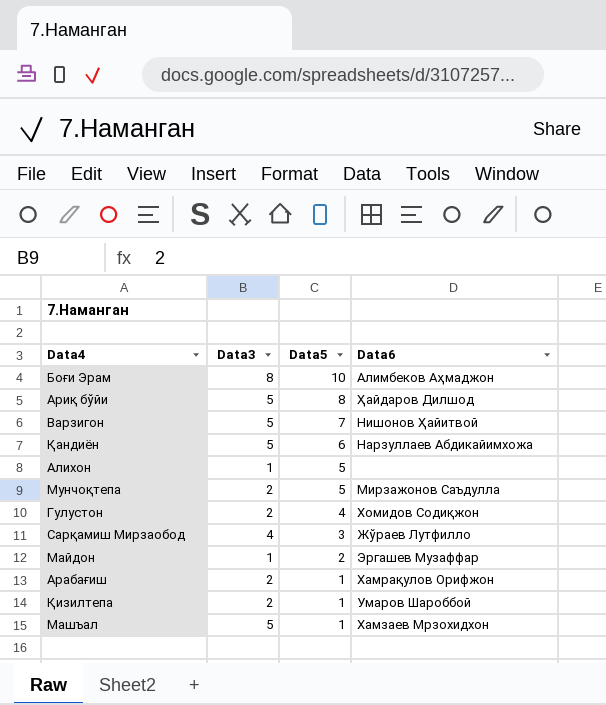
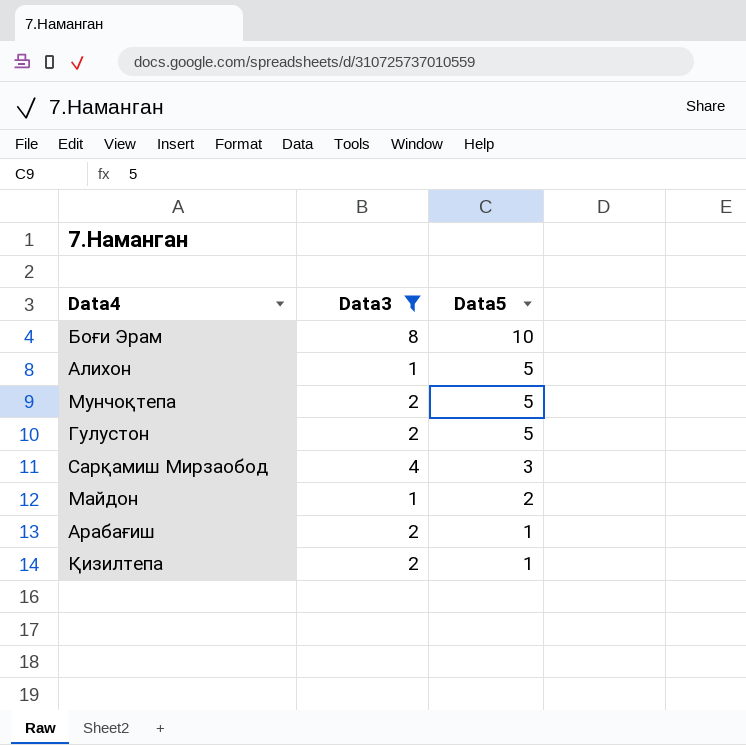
filter: none -> Data3 != 5
column Data6 | position: 4 -> none
Гулустон | Data5: 4 -> 5

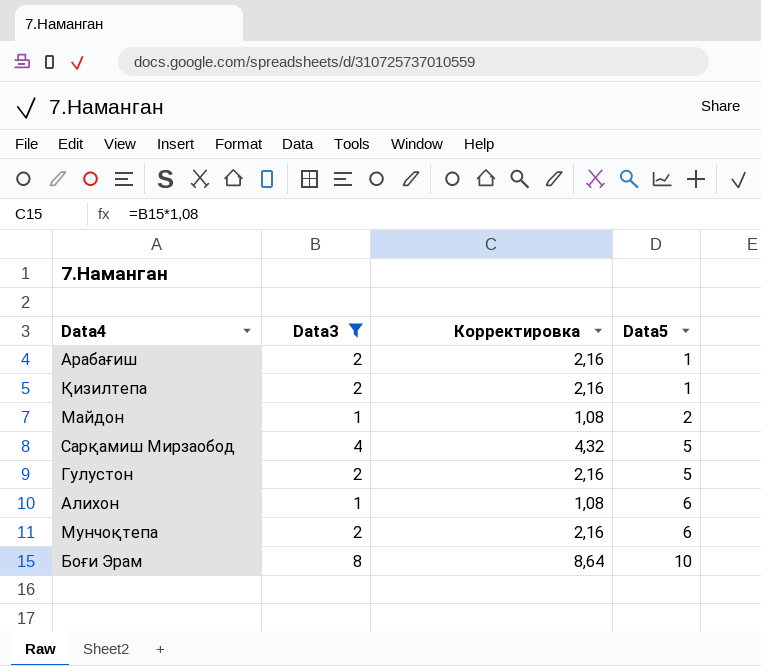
row order: Data5 descending -> Data5 ascending
column Корректировка | formula: none -> [Data3] * 1,08
Сарқамиш Мирзаобод | Data5: 3 -> 5
Алихон | Data5: 5 -> 6
Мунчоқтепа | Data5: 5 -> 6

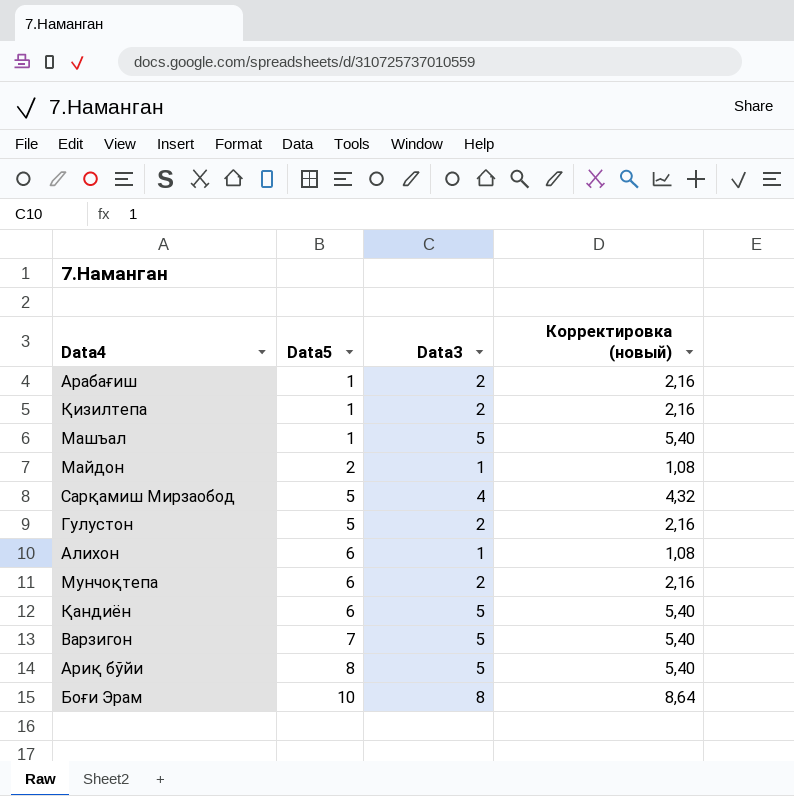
filter: Data3 != 5 -> none
column Data5 | position: 4 -> 2
column name: Корректировка -> Корректировка (новый)

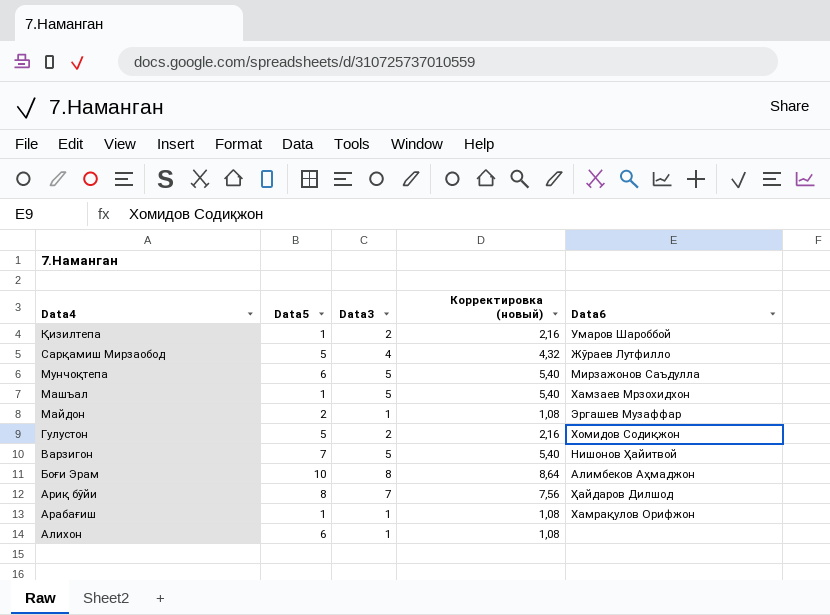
row order: Data5 ascending -> Data4 descending
column Data6 | position: none -> 5
row Қандиён: 6 | 5 | 5,40 -> none
Мунчоқтепа | Data3: 2 -> 5
Мунчоқтепа | Корректировка (новый): 2,16 -> 5,40
Ариқ бўйи | Data3: 5 -> 7
Ариқ бўйи | Корректировка (новый): 5,40 -> 7,56
Арабағиш | Data3: 2 -> 1
Арабағиш | Корректировка (новый): 2,16 -> 1,08

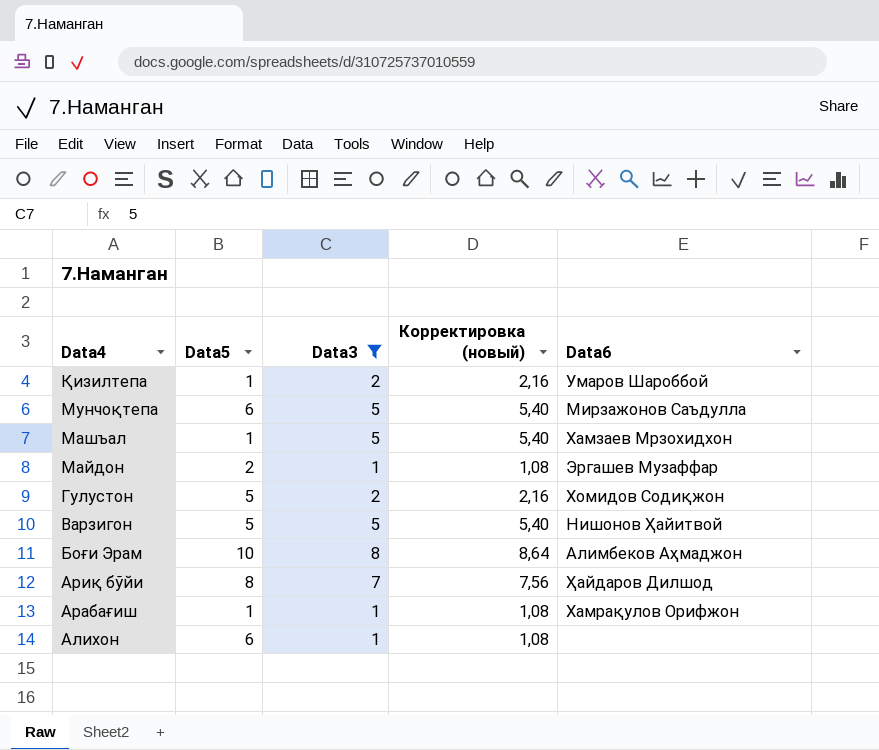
filter: none -> Data3 != 4
Варзигон | Data5: 7 -> 5

